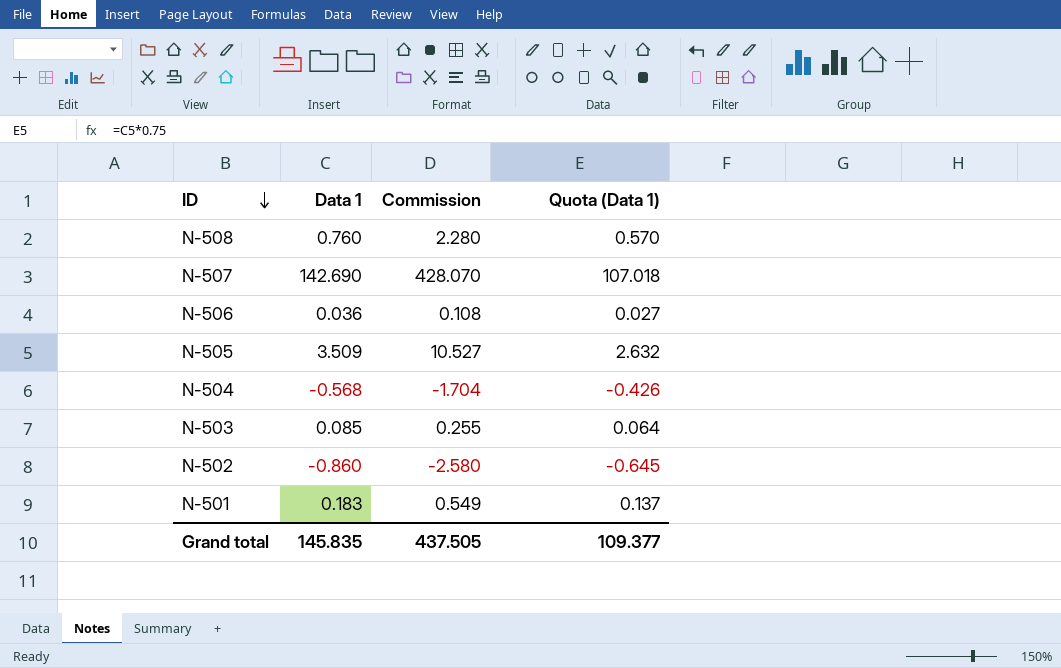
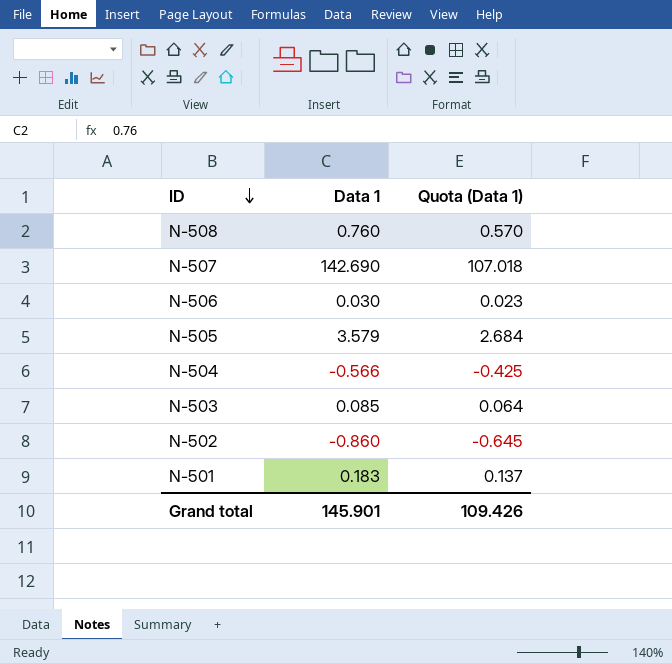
column Commission | formula: [Data 1] * 3 -> none
N-506 | Data 1: 0.036 -> 0.030
N-506 | Quota (Data 1): 0.027 -> 0.023
N-505 | Data 1: 3.509 -> 3.579
N-505 | Quota (Data 1): 2.632 -> 2.684
N-504 | Data 1: -0.568 -> -0.566
N-504 | Quota (Data 1): -0.426 -> -0.425
Grand total | Data 1: 145.835 -> 145.901
Grand total | Quota (Data 1): 109.377 -> 109.426

